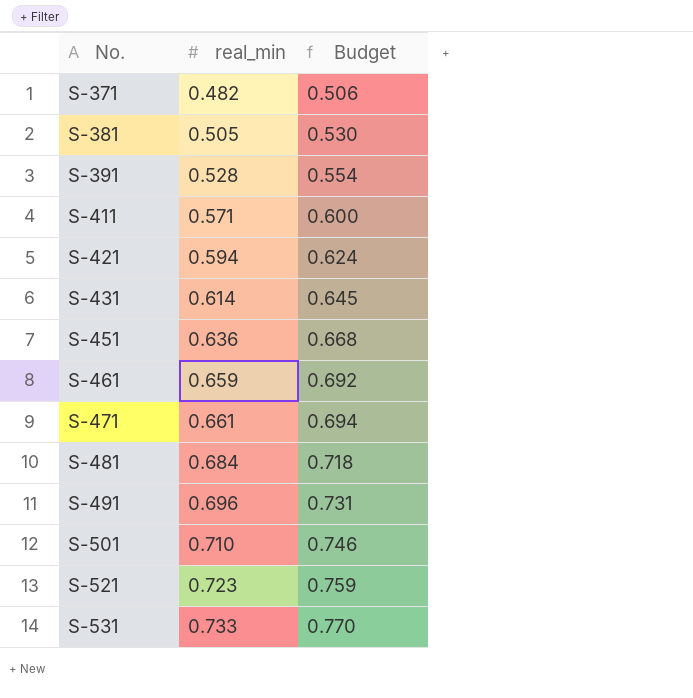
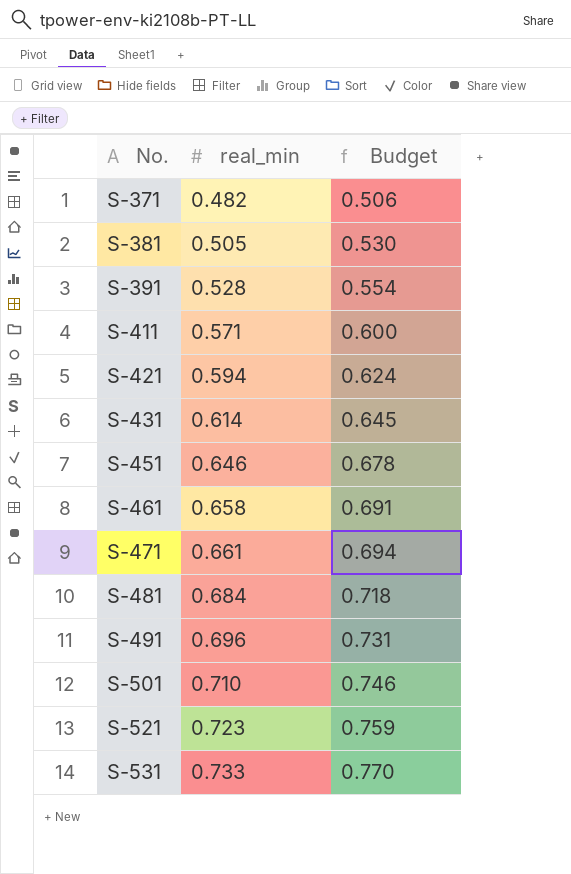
S-451 | real_min: 0.636 -> 0.646
S-451 | Budget: 0.668 -> 0.678
S-461 | real_min: 0.659 -> 0.658
S-461 | Budget: 0.692 -> 0.691

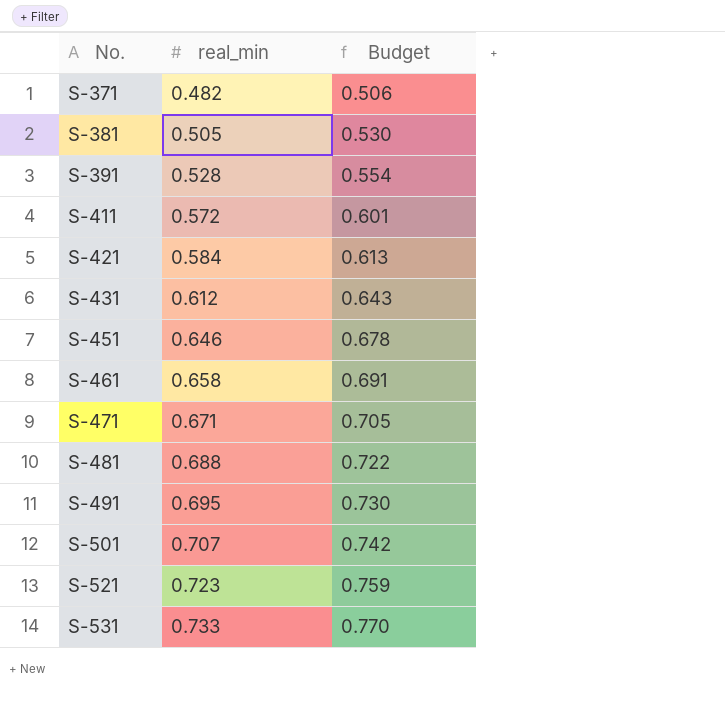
S-411 | real_min: 0.571 -> 0.572
S-411 | Budget: 0.600 -> 0.601
S-421 | real_min: 0.594 -> 0.584
S-421 | Budget: 0.624 -> 0.613
S-431 | real_min: 0.614 -> 0.612
S-431 | Budget: 0.645 -> 0.643
S-471 | real_min: 0.661 -> 0.671
S-471 | Budget: 0.694 -> 0.705
S-481 | real_min: 0.684 -> 0.688
S-481 | Budget: 0.718 -> 0.722
S-491 | real_min: 0.696 -> 0.695
S-491 | Budget: 0.731 -> 0.730
S-501 | real_min: 0.710 -> 0.707
S-501 | Budget: 0.746 -> 0.742

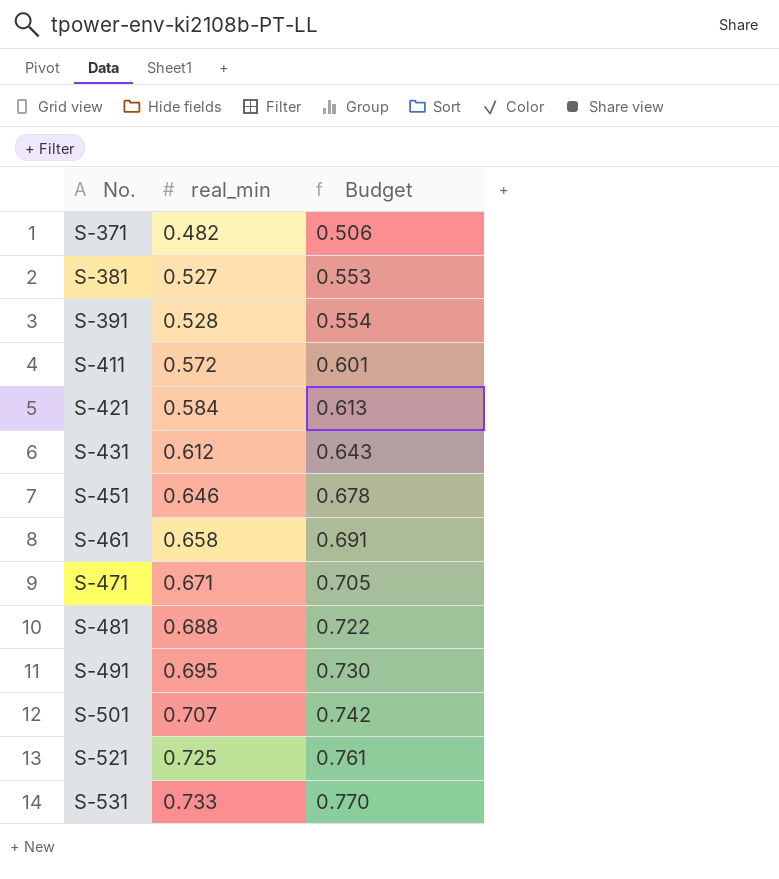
S-381 | real_min: 0.505 -> 0.527
S-381 | Budget: 0.530 -> 0.553
S-521 | real_min: 0.723 -> 0.725
S-521 | Budget: 0.759 -> 0.761

